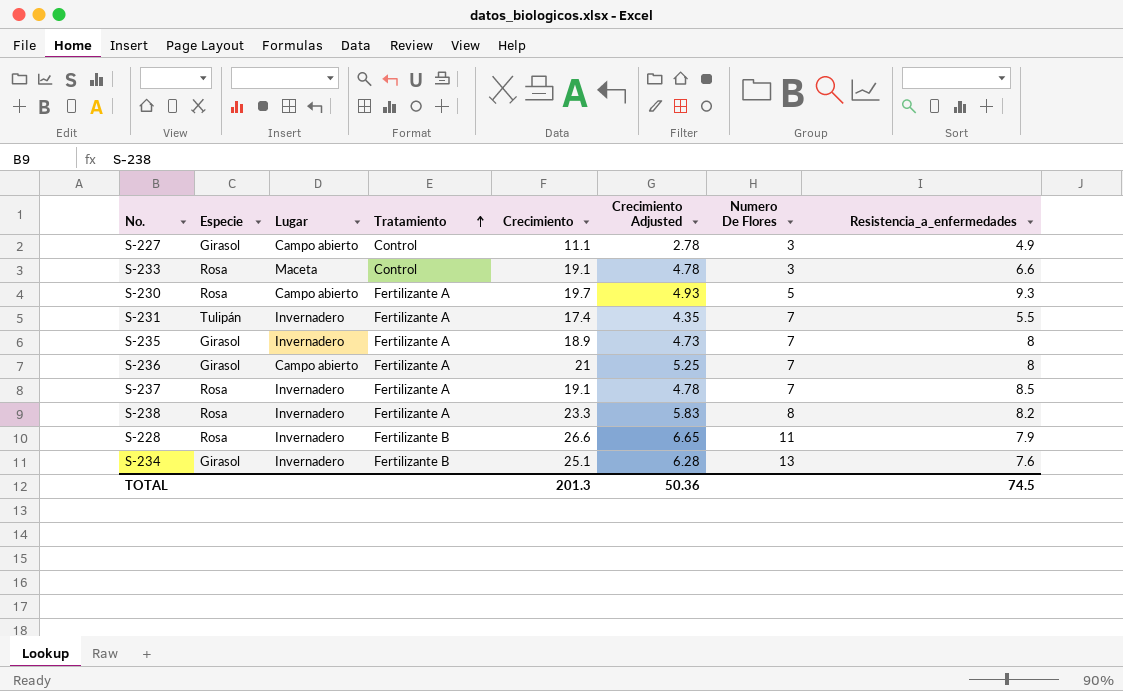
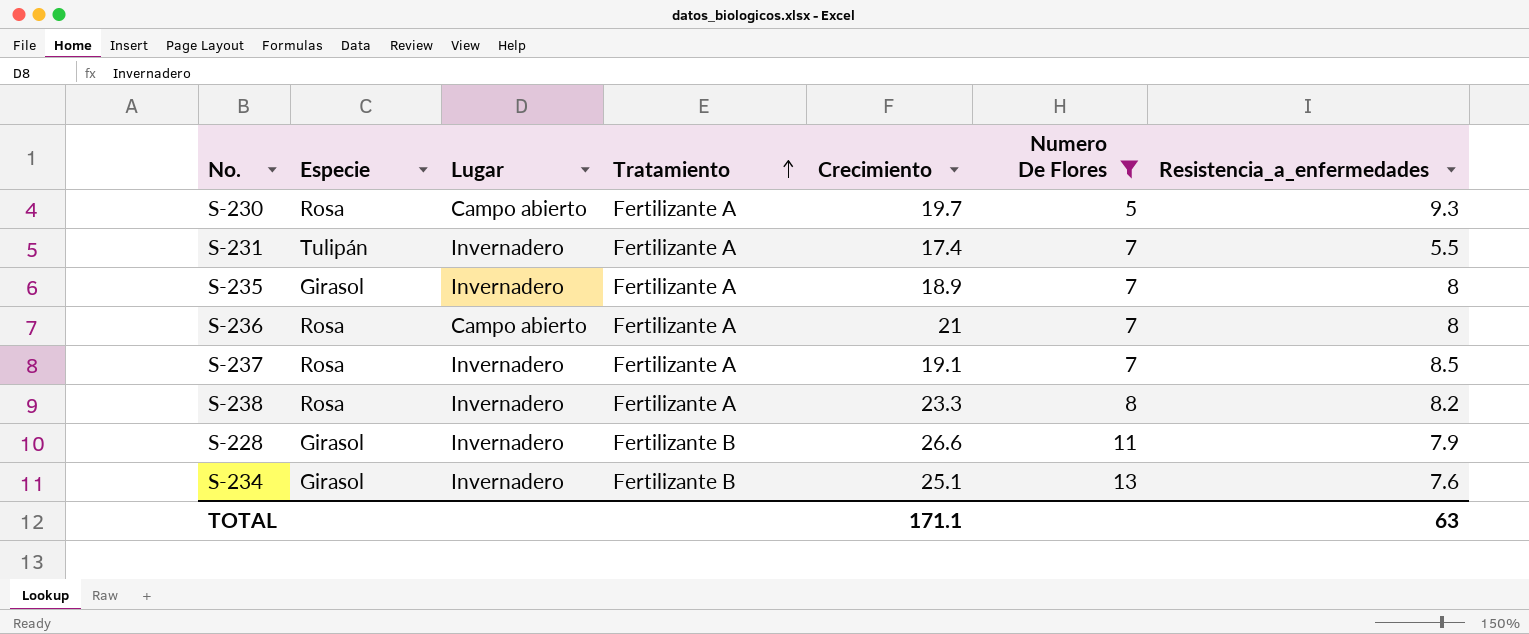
filter: none -> Numero De Flores != 3
column Crecimiento Adjusted | formula: [Crecimiento] * 0.25 -> none
S-236 | Especie: Girasol -> Rosa
S-228 | Especie: Rosa -> Girasol
TOTAL | Crecimiento: 201.3 -> 171.1
TOTAL | Resistencia_a_enfermedades: 74.5 -> 63

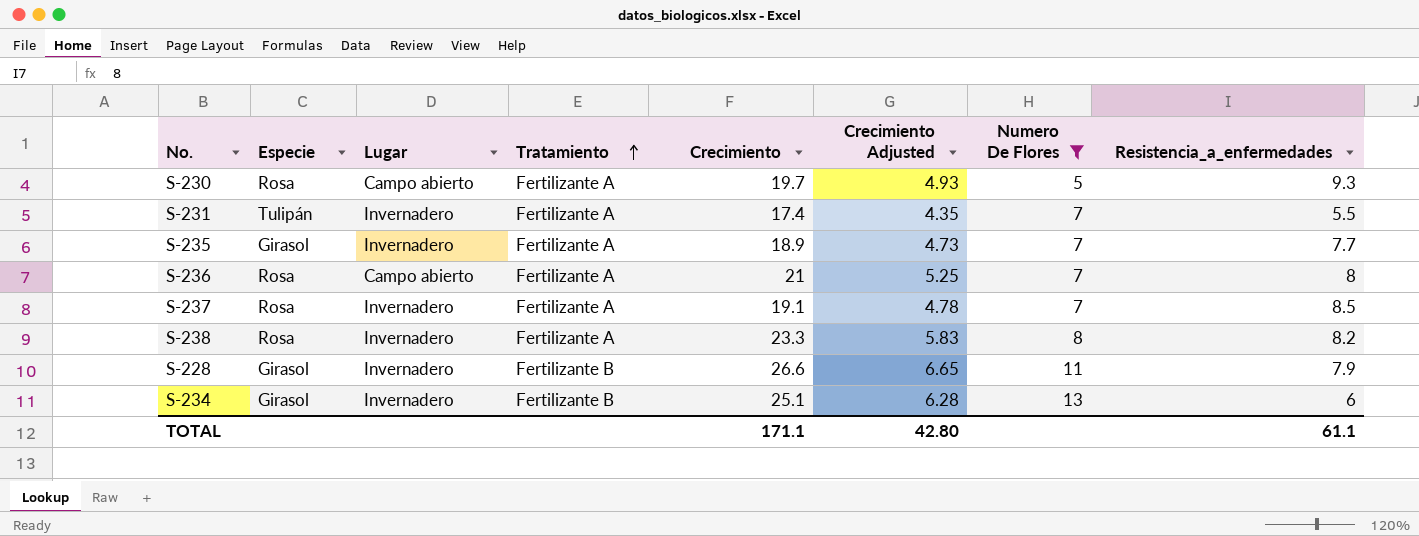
column Crecimiento Adjusted | formula: none -> [Crecimiento] * 0.25
S-235 | Resistencia_a_enfermedades: 8 -> 7.7
S-234 | Resistencia_a_enfermedades: 7.6 -> 6
TOTAL | Resistencia_a_enfermedades: 63 -> 61.1

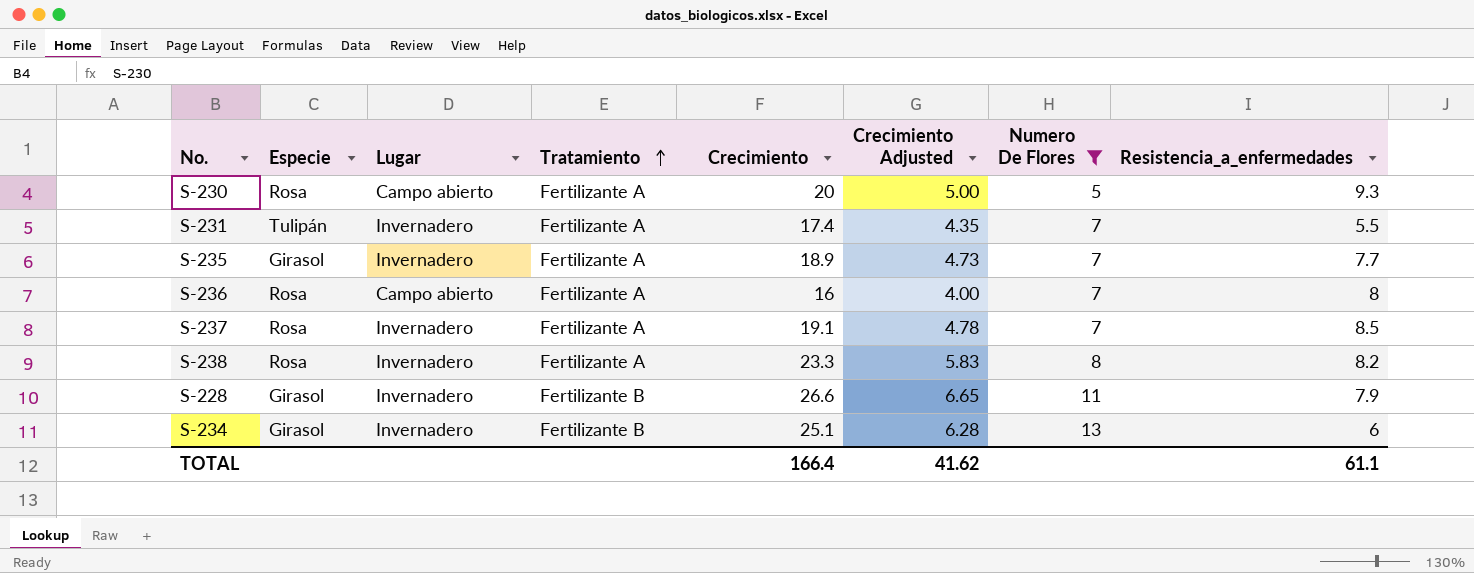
S-230 | Crecimiento: 19.7 -> 20
S-230 | Crecimiento Adjusted: 4.93 -> 5.00
S-236 | Crecimiento: 21 -> 16
S-236 | Crecimiento Adjusted: 5.25 -> 4.00
TOTAL | Crecimiento: 171.1 -> 166.4
TOTAL | Crecimiento Adjusted: 42.80 -> 41.62

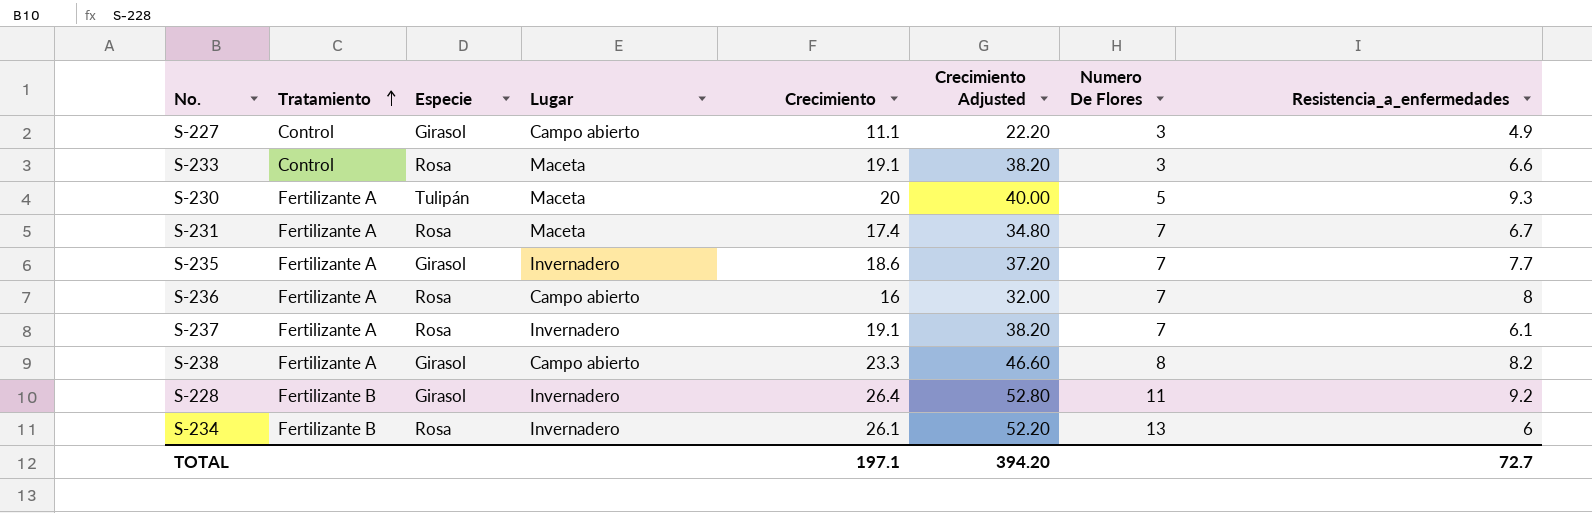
filter: Numero De Flores != 3 -> none
column Tratamiento | position: 4 -> 2
column Crecimiento Adjusted | formula: [Crecimiento] * 0.25 -> [Crecimiento] * 2
S-230 | Especie: Rosa -> Tulipán
S-230 | Lugar: Campo abierto -> Maceta
S-231 | Especie: Tulipán -> Rosa
S-231 | Lugar: Invernadero -> Maceta
S-231 | Resistencia_a_enfermedades: 5.5 -> 6.7
S-235 | Crecimiento: 18.9 -> 18.6
S-237 | Resistencia_a_enfermedades: 8.5 -> 6.1
S-238 | Especie: Rosa -> Girasol
S-238 | Lugar: Invernadero -> Campo abierto
S-228 | Crecimiento: 26.6 -> 26.4
S-228 | Resistencia_a_enfermedades: 7.9 -> 9.2
S-234 | Especie: Girasol -> Rosa
S-234 | Crecimiento: 25.1 -> 26.1
TOTAL | Crecimiento: 166.4 -> 197.1
TOTAL | Crecimiento Adjusted: 41.62 -> 394.20
TOTAL | Resistencia_a_enfermedades: 61.1 -> 72.7

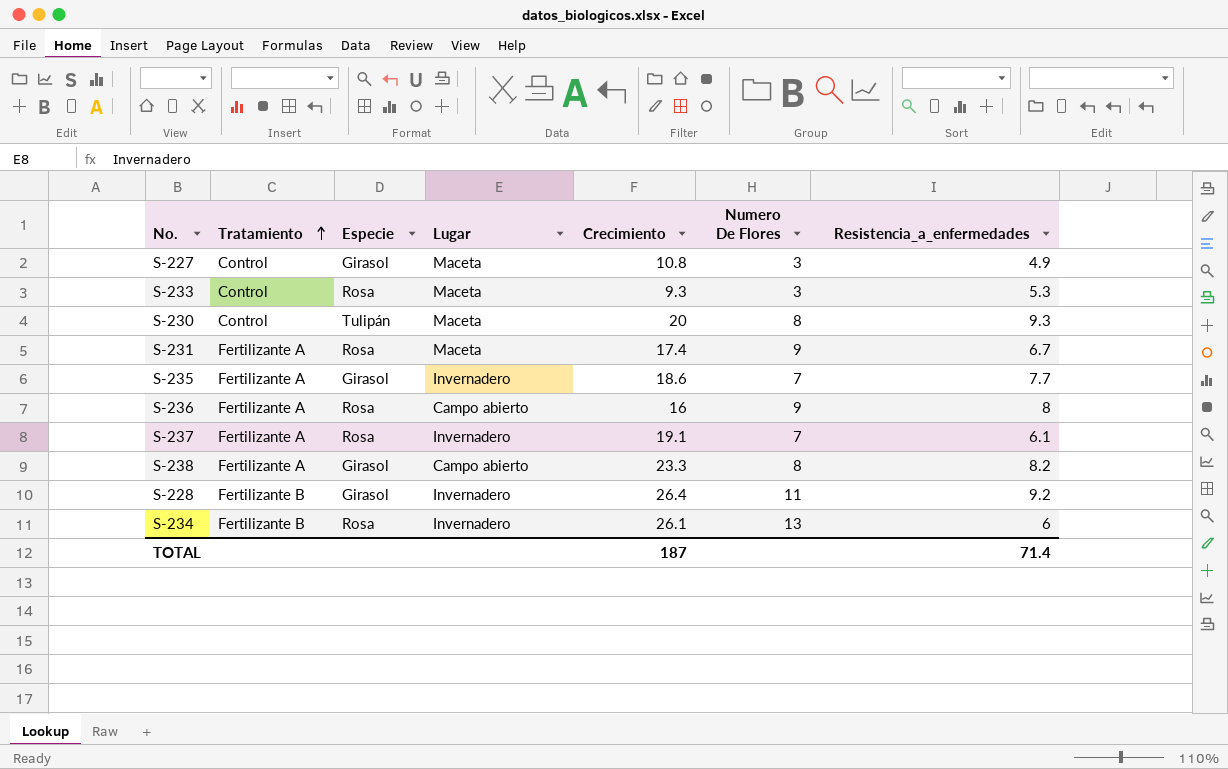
column Crecimiento Adjusted | formula: [Crecimiento] * 2 -> none
S-227 | Lugar: Campo abierto -> Maceta
S-227 | Crecimiento: 11.1 -> 10.8
S-233 | Crecimiento: 19.1 -> 9.3
S-233 | Resistencia_a_enfermedades: 6.6 -> 5.3
S-230 | Tratamiento: Fertilizante A -> Control
S-230 | Numero De Flores: 5 -> 8
S-231 | Numero De Flores: 7 -> 9
S-236 | Numero De Flores: 7 -> 9
TOTAL | Crecimiento: 197.1 -> 187
TOTAL | Resistencia_a_enfermedades: 72.7 -> 71.4

